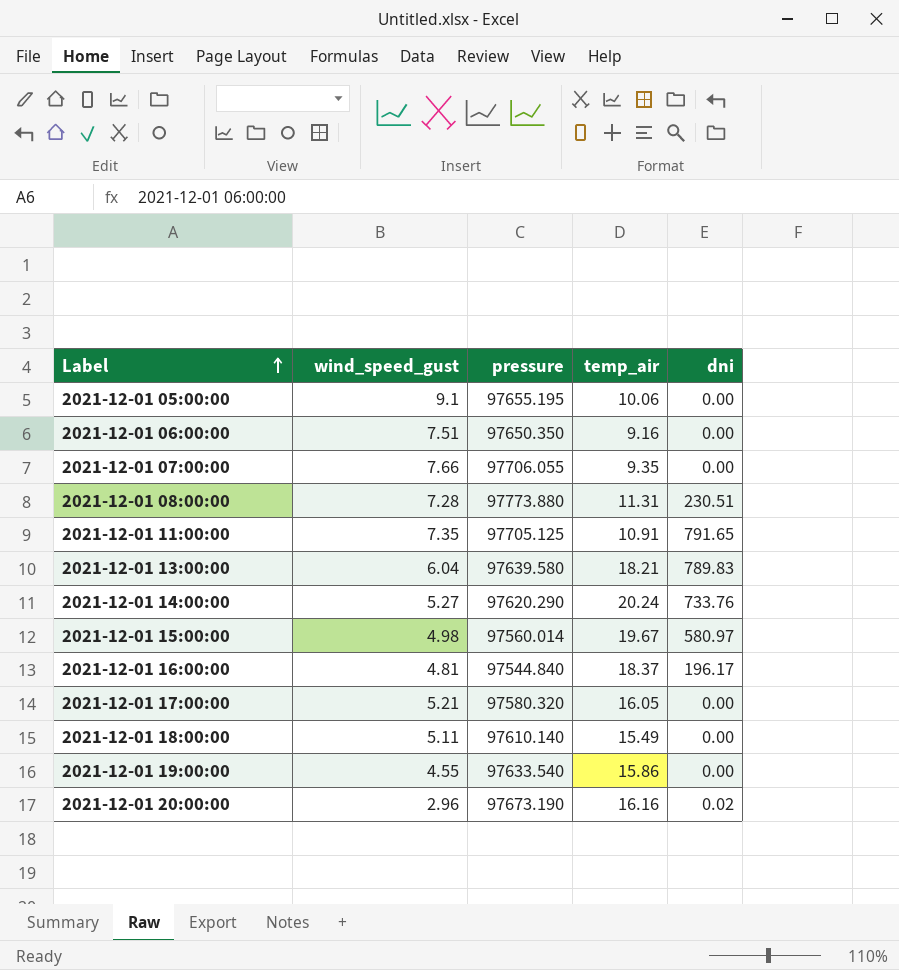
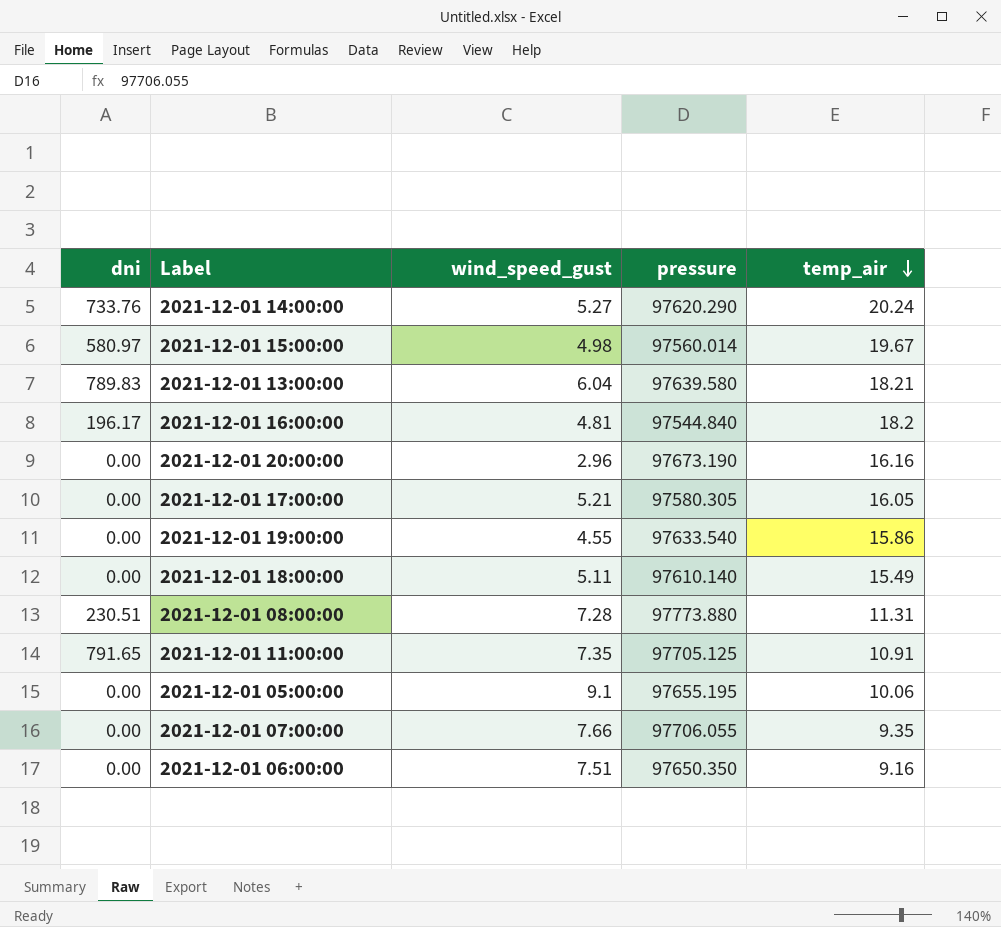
row order: Label ascending -> temp_air descending
column dni | position: 5 -> 1
2021-12-01 16:00:00 | temp_air: 18.37 -> 18.2
2021-12-01 20:00:00 | dni: 0.02 -> 0.00
2021-12-01 17:00:00 | pressure: 97580.320 -> 97580.305

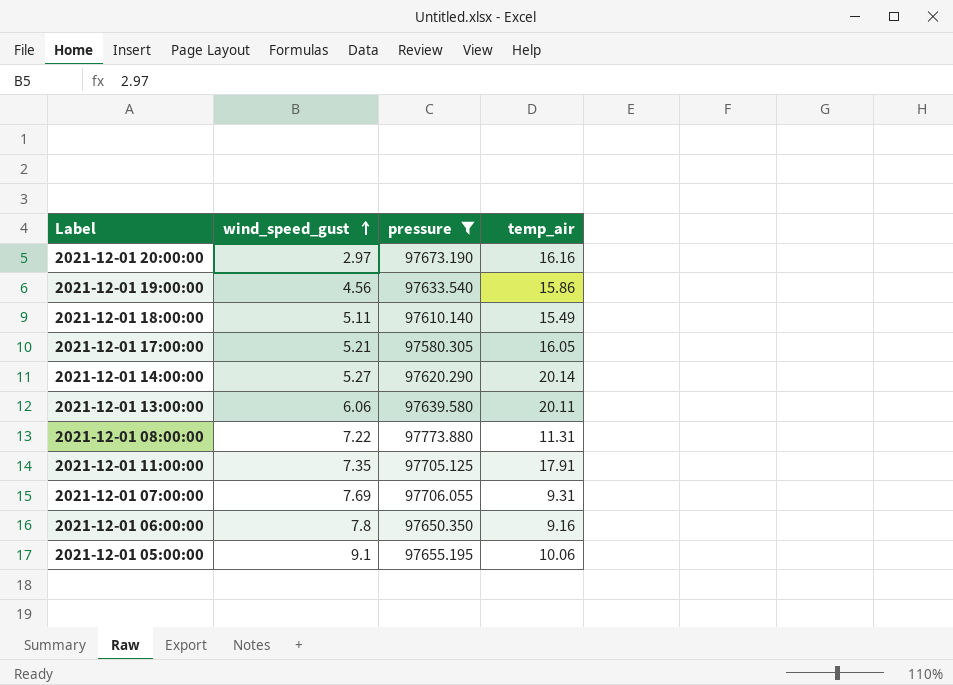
filter: none -> pressure >= 97580.305
row order: temp_air descending -> wind_speed_gust ascending
column dni | position: 1 -> none
2021-12-01 20:00:00 | wind_speed_gust: 2.96 -> 2.97
2021-12-01 19:00:00 | wind_speed_gust: 4.55 -> 4.56
2021-12-01 14:00:00 | temp_air: 20.24 -> 20.14
2021-12-01 13:00:00 | wind_speed_gust: 6.04 -> 6.06
2021-12-01 13:00:00 | temp_air: 18.21 -> 20.11
2021-12-01 08:00:00 | wind_speed_gust: 7.28 -> 7.22
2021-12-01 11:00:00 | temp_air: 10.91 -> 17.91
2021-12-01 07:00:00 | wind_speed_gust: 7.66 -> 7.69
2021-12-01 07:00:00 | temp_air: 9.35 -> 9.31
2021-12-01 06:00:00 | wind_speed_gust: 7.51 -> 7.8

